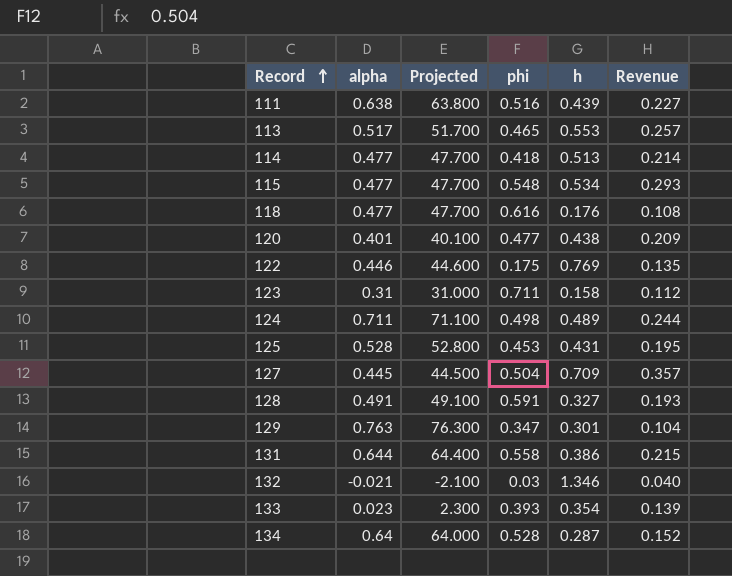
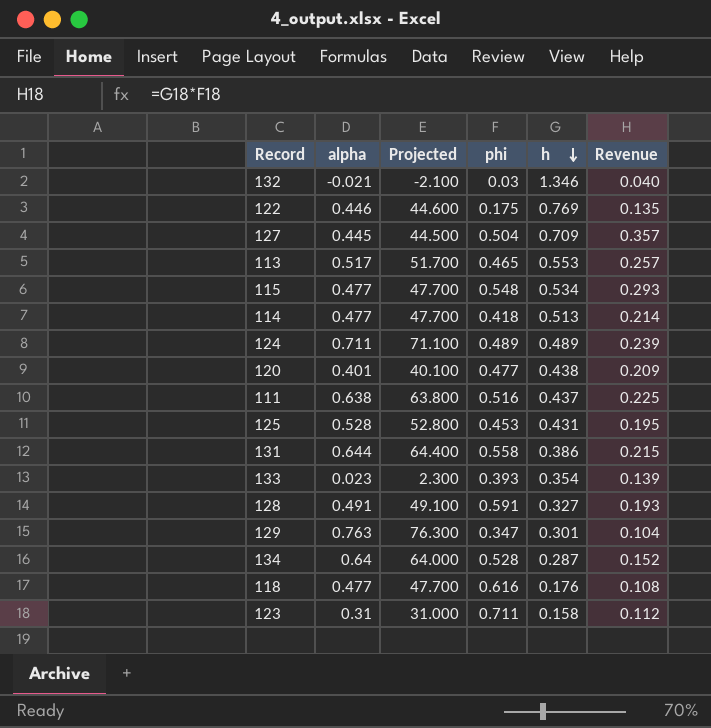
row order: Record ascending -> h descending
124 | phi: 0.498 -> 0.489
124 | Revenue: 0.244 -> 0.239
111 | h: 0.439 -> 0.437
111 | Revenue: 0.227 -> 0.225

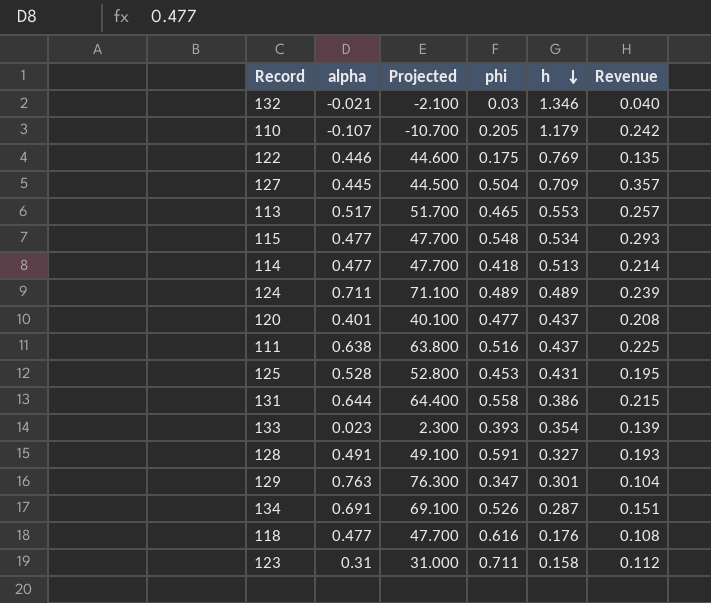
row 110: none -> -0.107 | -10.700 | 0.205 | 1.179 | 0.242
120 | h: 0.438 -> 0.437
120 | Revenue: 0.209 -> 0.208
134 | alpha: 0.64 -> 0.691
134 | Projected: 64.000 -> 69.100
134 | phi: 0.528 -> 0.526
134 | Revenue: 0.152 -> 0.151

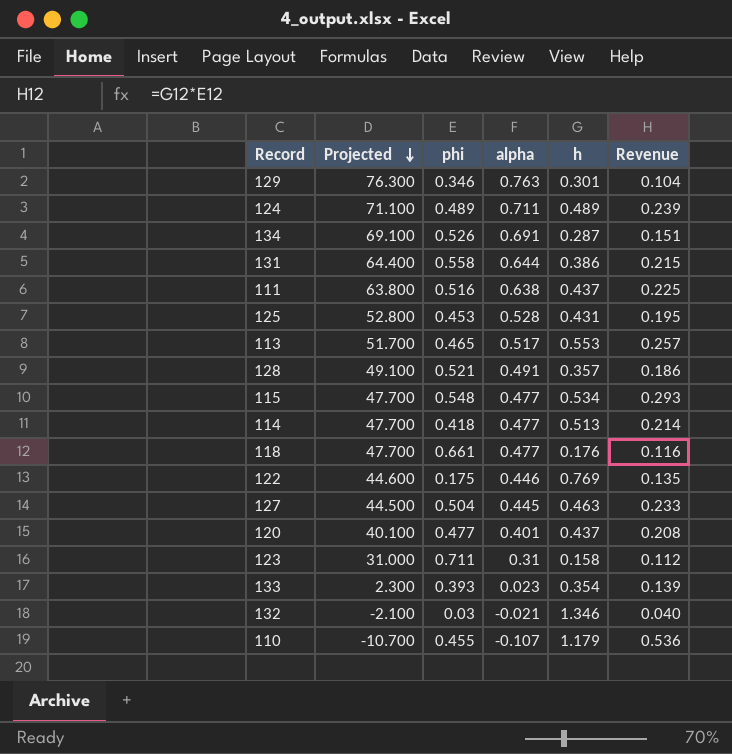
row order: h descending -> Projected descending
column alpha | position: 2 -> 4
129 | phi: 0.347 -> 0.346
128 | phi: 0.591 -> 0.521
128 | h: 0.327 -> 0.357
128 | Revenue: 0.193 -> 0.186
118 | phi: 0.616 -> 0.661
118 | Revenue: 0.108 -> 0.116
127 | h: 0.709 -> 0.463
127 | Revenue: 0.357 -> 0.233
110 | phi: 0.205 -> 0.455
110 | Revenue: 0.242 -> 0.536

